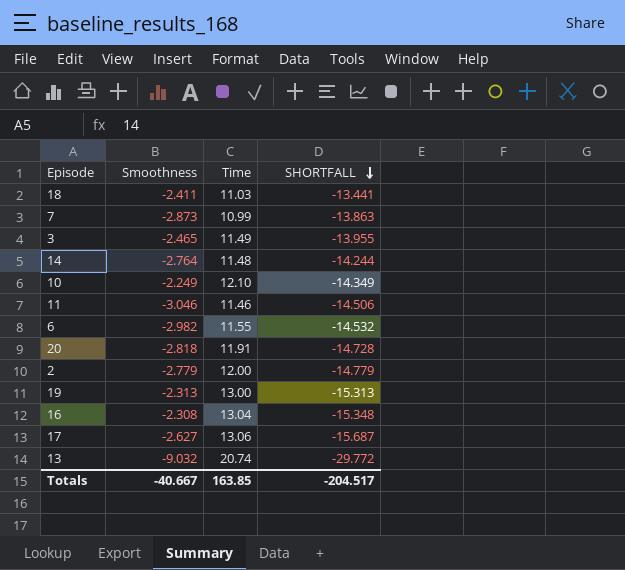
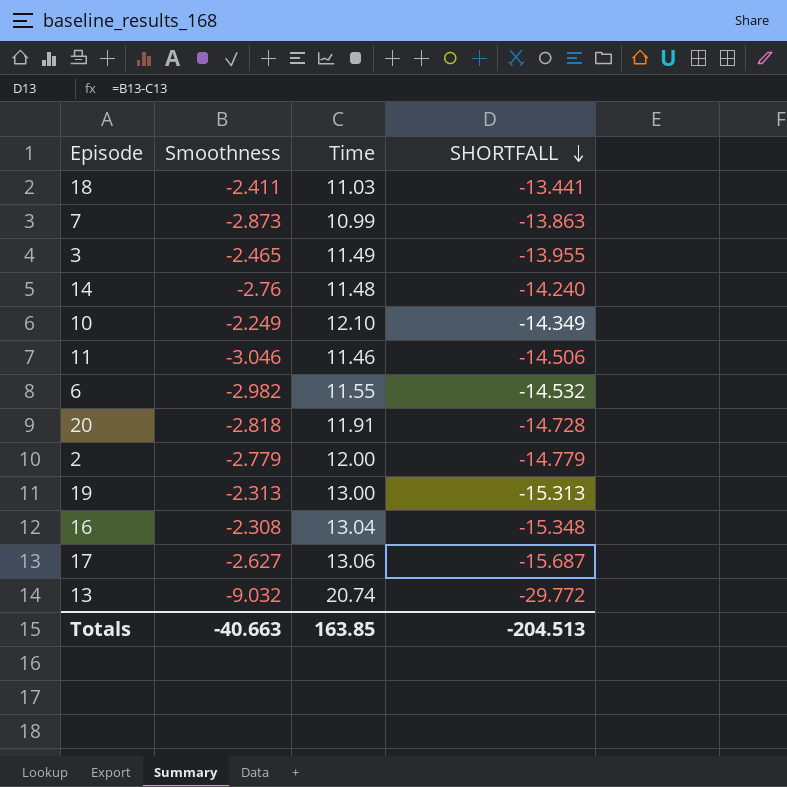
14 | Smoothness: -2.764 -> -2.76
14 | SHORTFALL: -14.244 -> -14.240
Totals | Smoothness: -40.667 -> -40.663
Totals | SHORTFALL: -204.517 -> -204.513

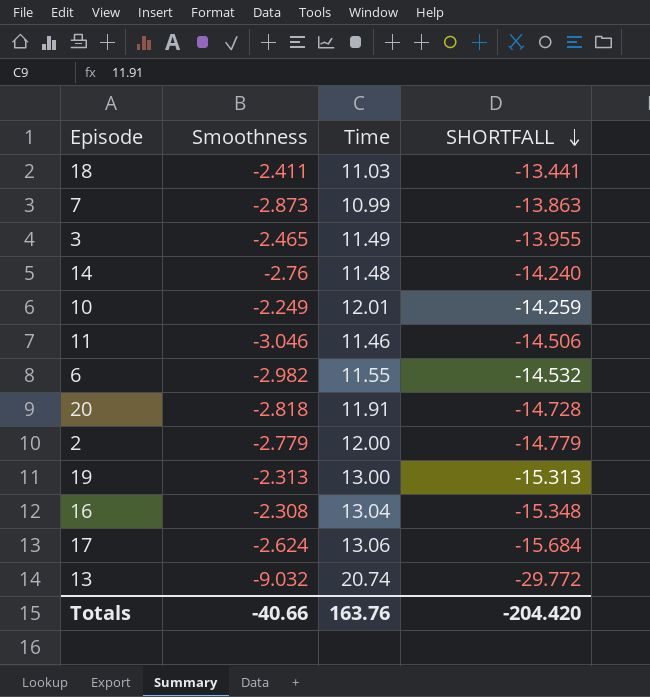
10 | Time: 12.10 -> 12.01
10 | SHORTFALL: -14.349 -> -14.259
17 | Smoothness: -2.627 -> -2.624
17 | SHORTFALL: -15.687 -> -15.684
Totals | Smoothness: -40.663 -> -40.66
Totals | Time: 163.85 -> 163.76
Totals | SHORTFALL: -204.513 -> -204.420

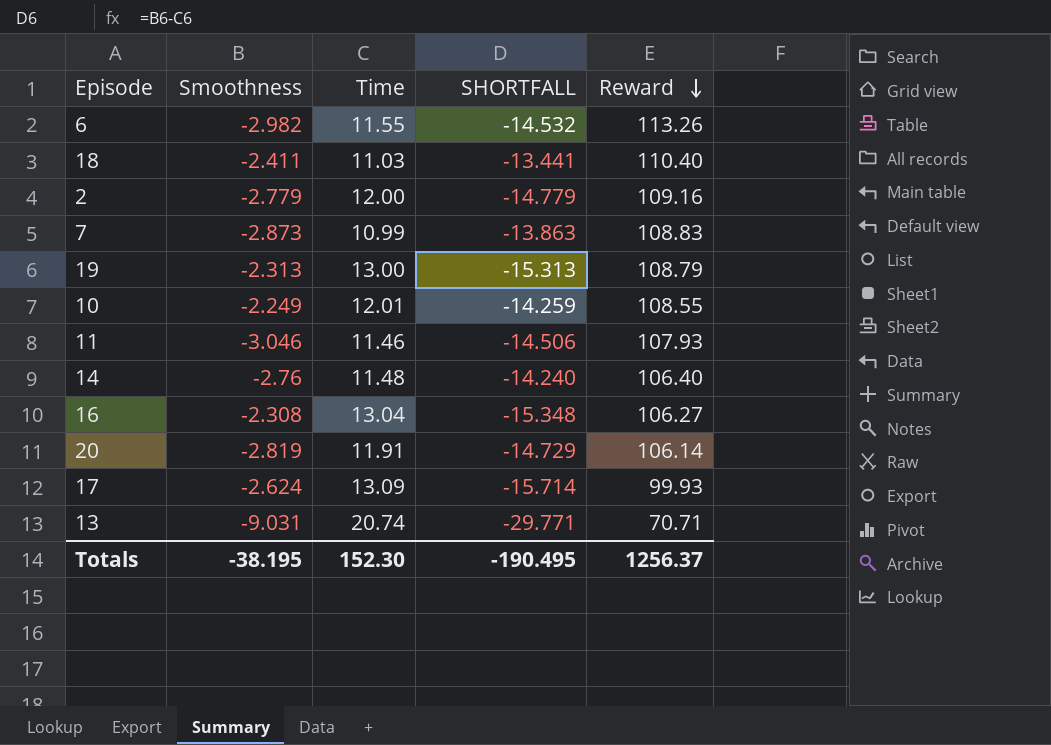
row order: SHORTFALL descending -> Reward descending
column Reward | position: none -> 5
row 3: -2.465 | 11.49 | -13.955 -> none
20 | Smoothness: -2.818 -> -2.819
20 | SHORTFALL: -14.728 -> -14.729
17 | Time: 13.06 -> 13.09
17 | SHORTFALL: -15.684 -> -15.714
13 | Smoothness: -9.032 -> -9.031
13 | SHORTFALL: -29.772 -> -29.771
Totals | Smoothness: -40.66 -> -38.195
Totals | Time: 163.76 -> 152.30
Totals | SHORTFALL: -204.420 -> -190.495

